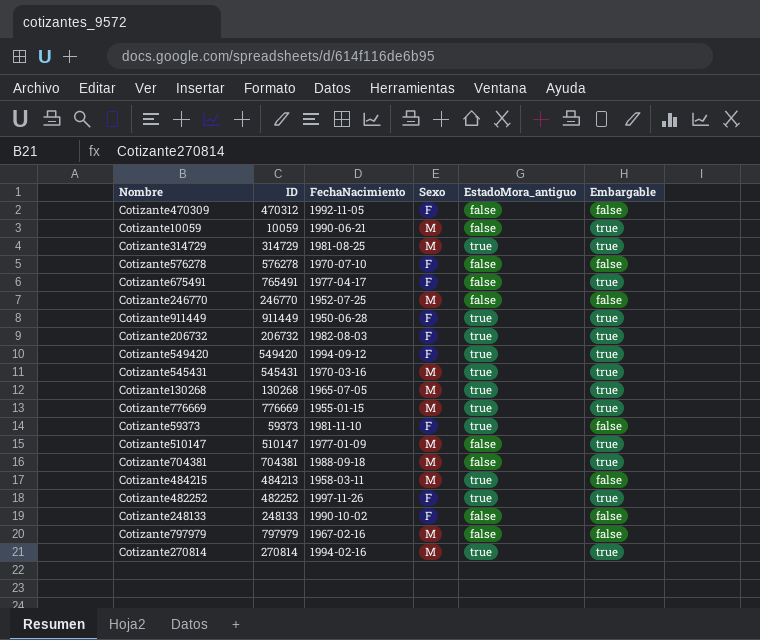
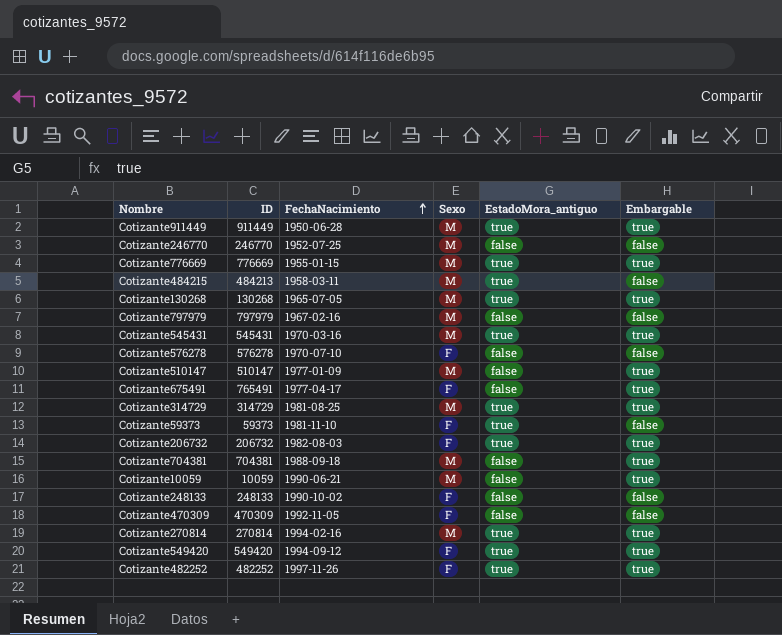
row order: none -> FechaNacimiento ascending
Cotizante911449 | Sexo: F -> M
Cotizante470309 | ID: 470312 -> 470309

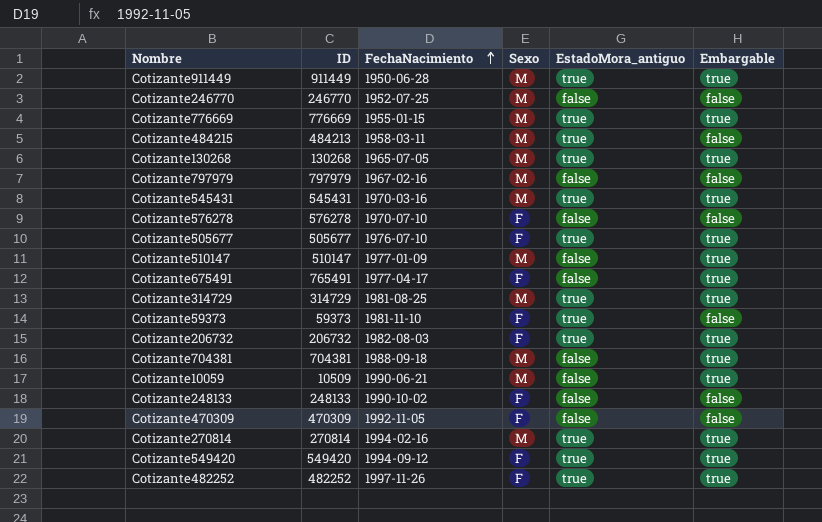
row Cotizante505677: none -> 505677 | 1976-07-10 | F | true | true
Cotizante10059 | ID: 10059 -> 10509

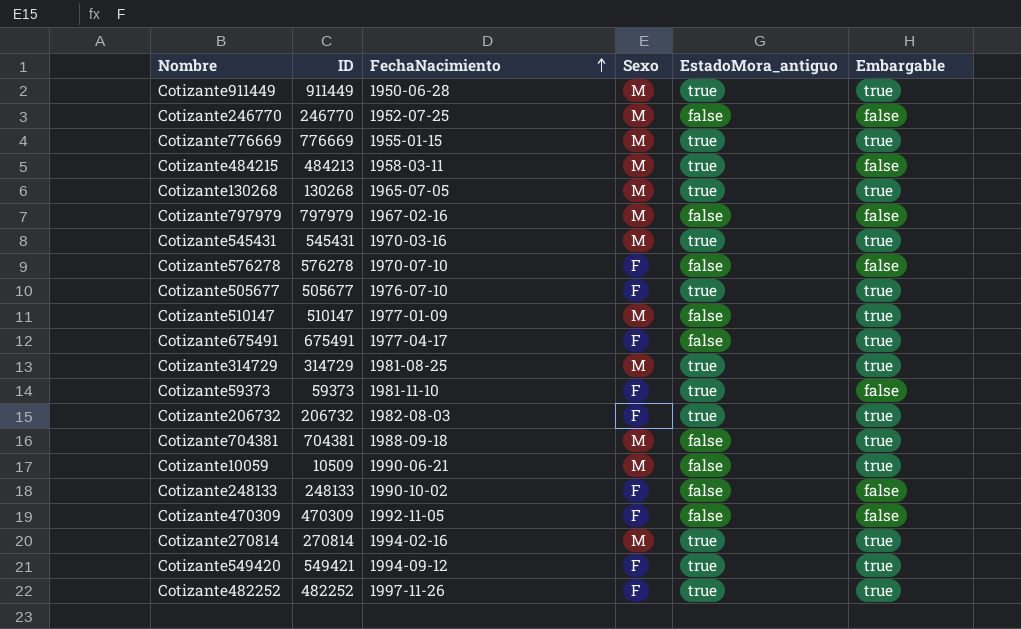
Cotizante675491 | ID: 765491 -> 675491
Cotizante549420 | ID: 549420 -> 549421

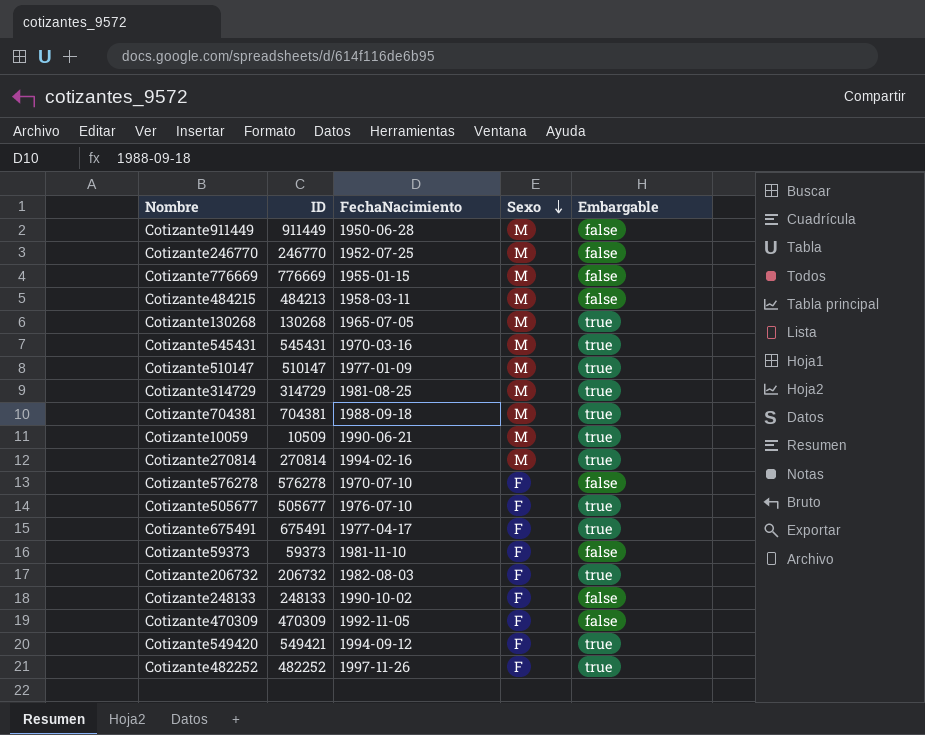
row order: FechaNacimiento ascending -> Sexo descending
column EstadoMora_antiguo | position: 5 -> none
row Cotizante797979: 797979 | 1967-02-16 | M | false | false -> none
Cotizante911449 | Embargable: true -> false
Cotizante776669 | Embargable: true -> false

